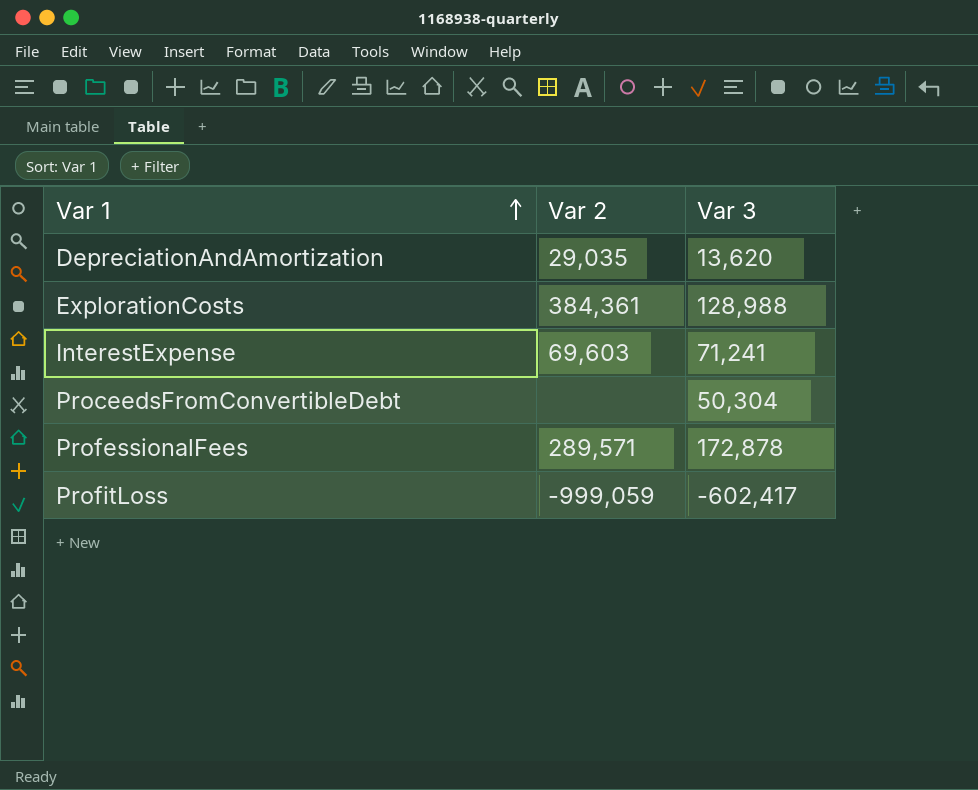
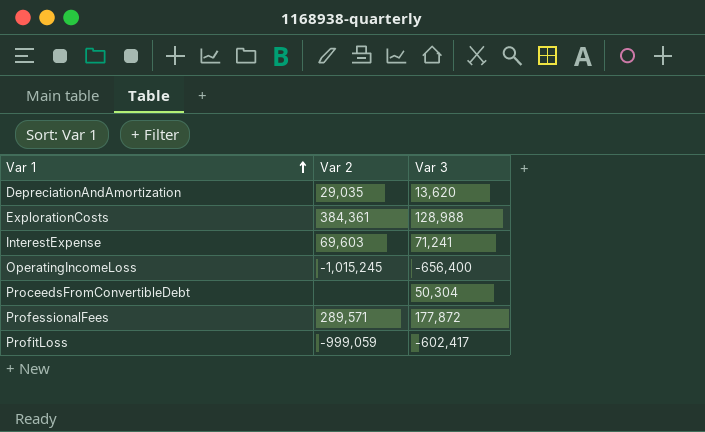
row OperatingIncomeLoss: none -> -1,015,245 | -656,400
ProfessionalFees | Var 3: 172,878 -> 177,872

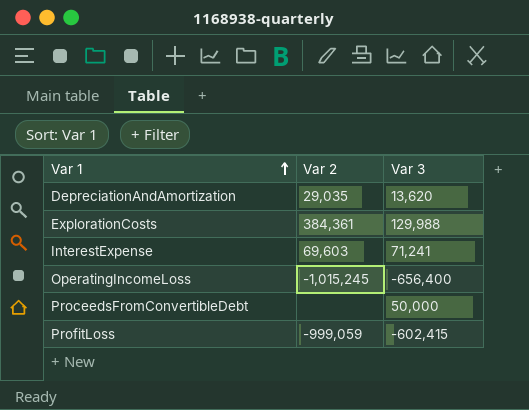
row ProfessionalFees: 289,571 | 177,872 -> none
ExplorationCosts | Var 3: 128,988 -> 129,988
ProceedsFromConvertibleDebt | Var 3: 50,304 -> 50,000
ProfitLoss | Var 3: -602,417 -> -602,415

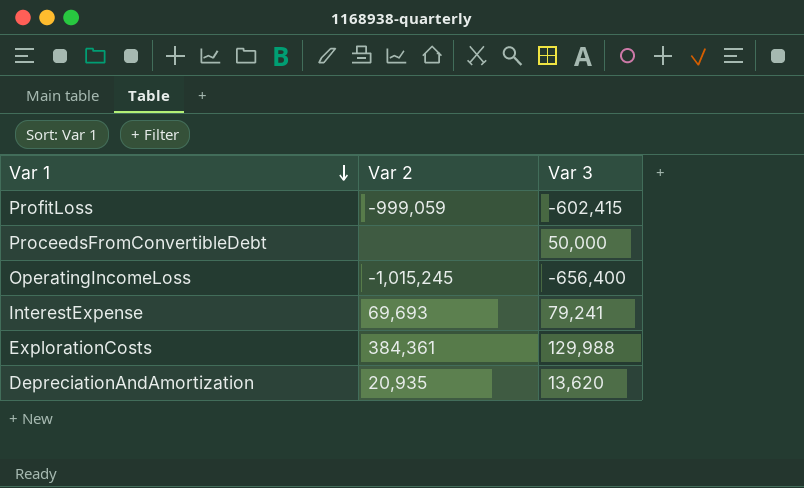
row order: Var 1 ascending -> Var 1 descending
InterestExpense | Var 2: 69,603 -> 69,693
InterestExpense | Var 3: 71,241 -> 79,241
DepreciationAndAmortization | Var 2: 29,035 -> 20,935

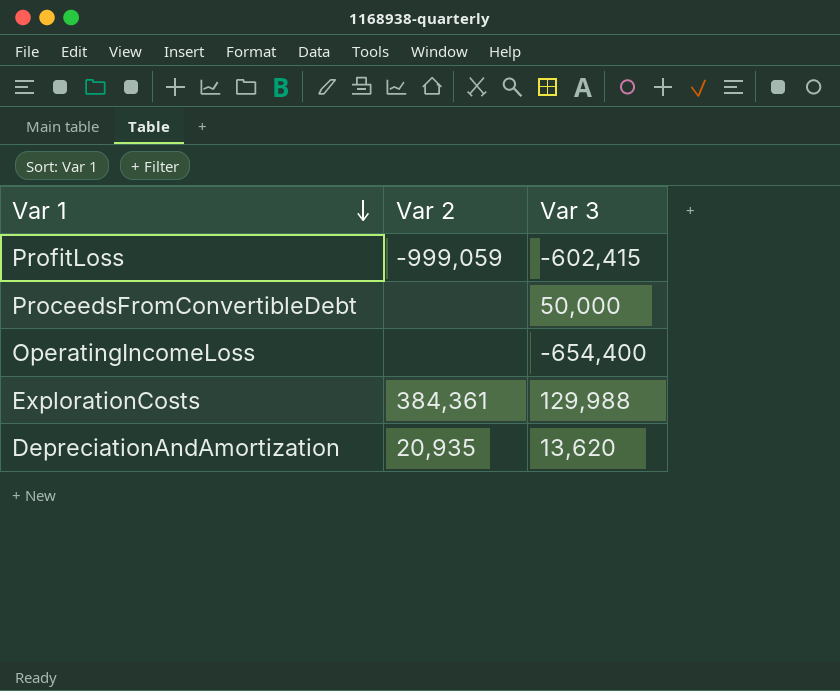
row InterestExpense: 69,693 | 79,241 -> none
OperatingIncomeLoss | Var 2: -1,015,245 -> none
OperatingIncomeLoss | Var 3: -656,400 -> -654,400

